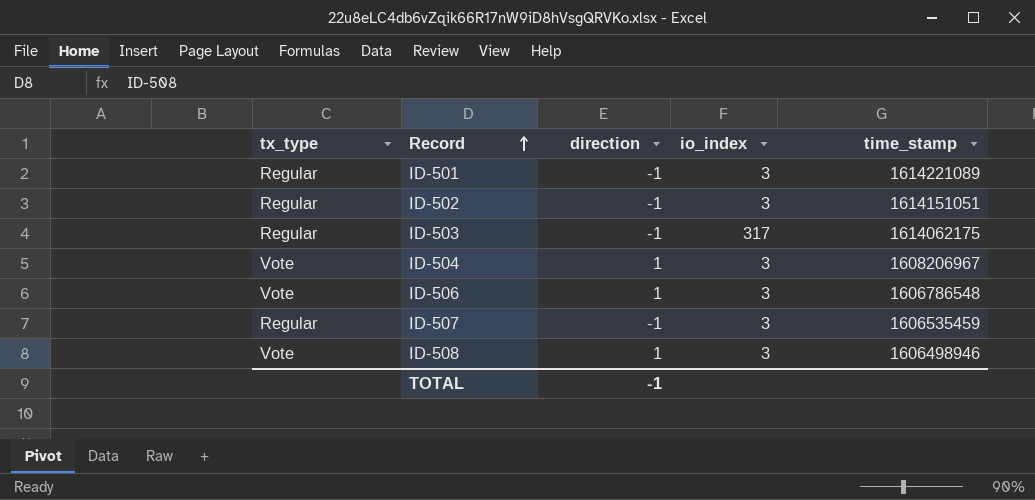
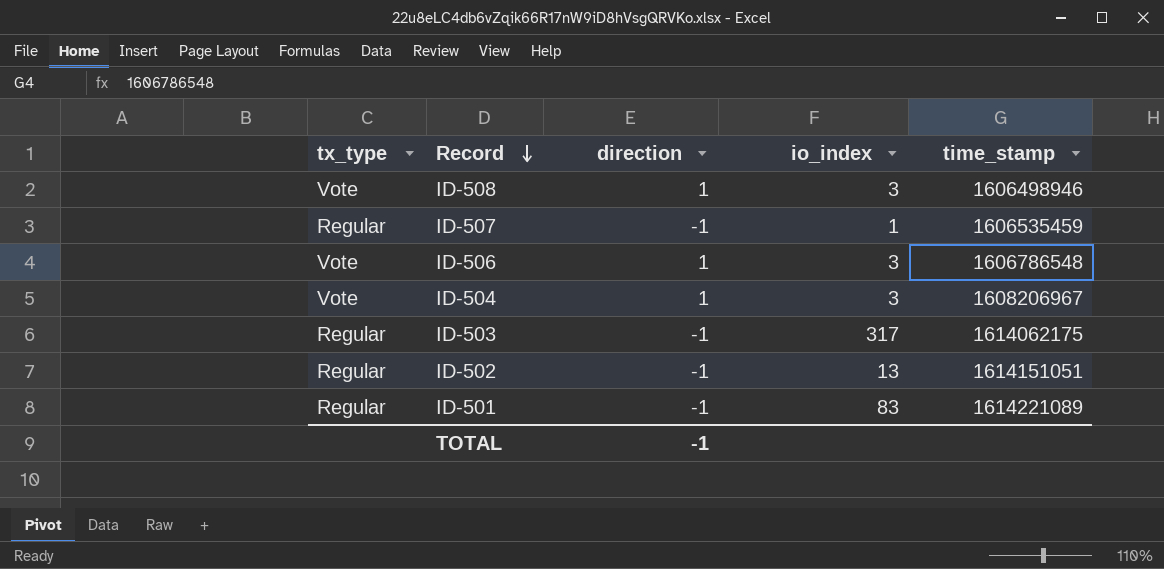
row order: Record ascending -> Record descending
ID-507 | io_index: 3 -> 1
ID-502 | io_index: 3 -> 13
ID-501 | io_index: 3 -> 83

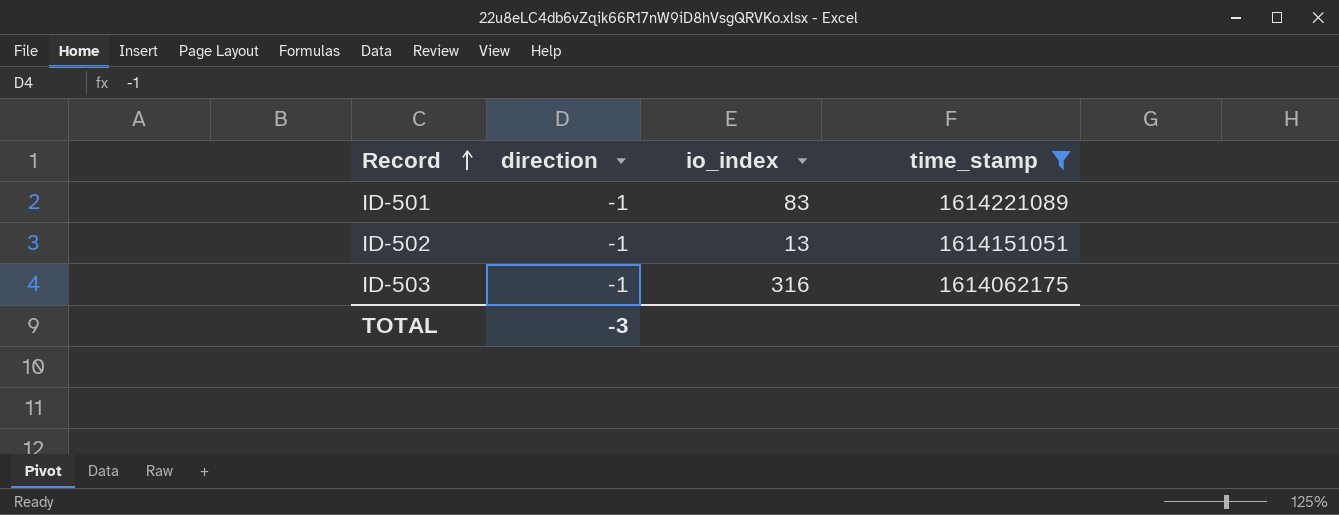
filter: none -> time_stamp >= 1614062175
row order: Record descending -> Record ascending
column tx_type | position: 1 -> none
ID-503 | io_index: 317 -> 316
TOTAL | direction: -1 -> -3

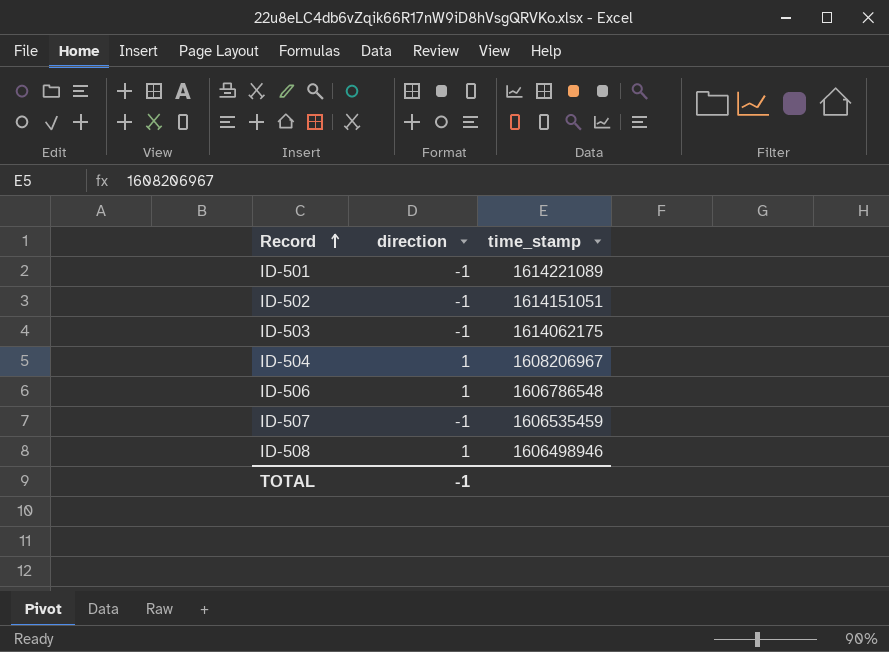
filter: time_stamp >= 1614062175 -> none
column io_index | position: 3 -> none
TOTAL | direction: -3 -> -1

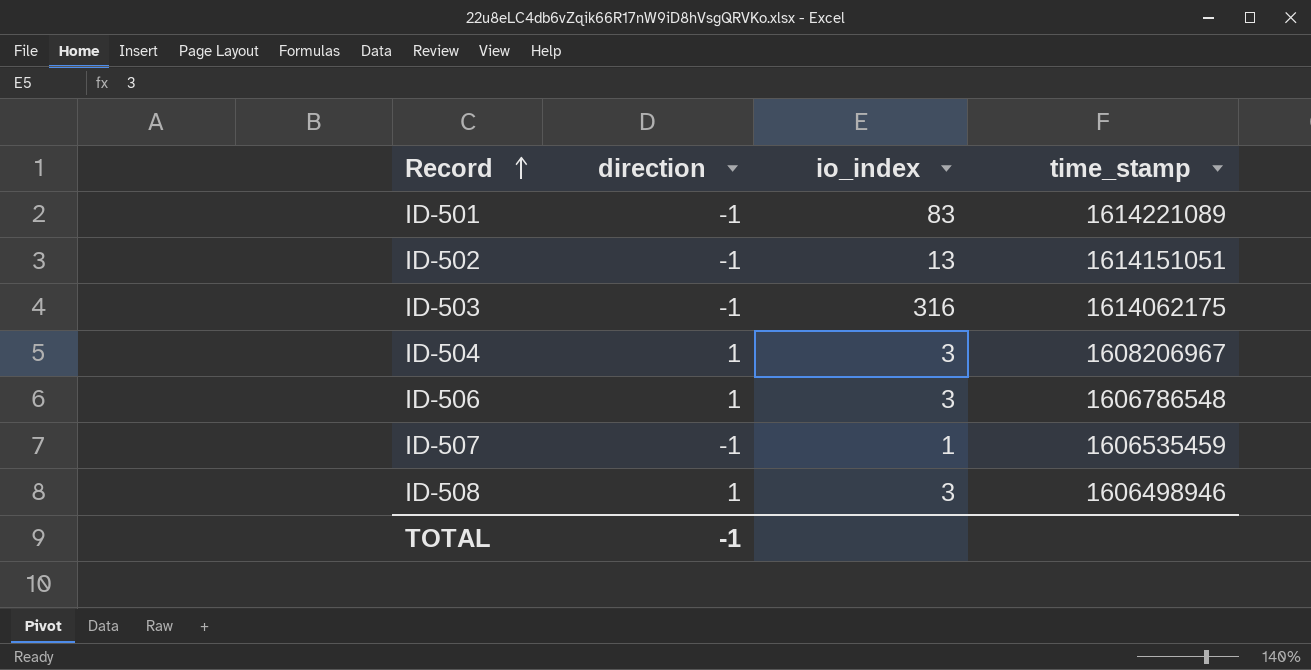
column io_index | position: none -> 3

